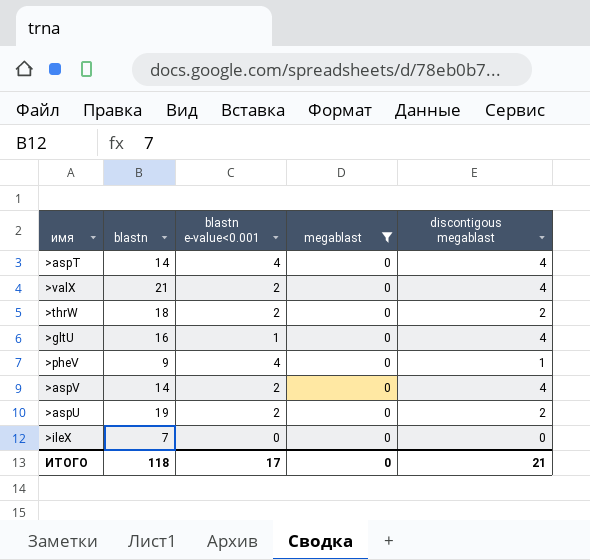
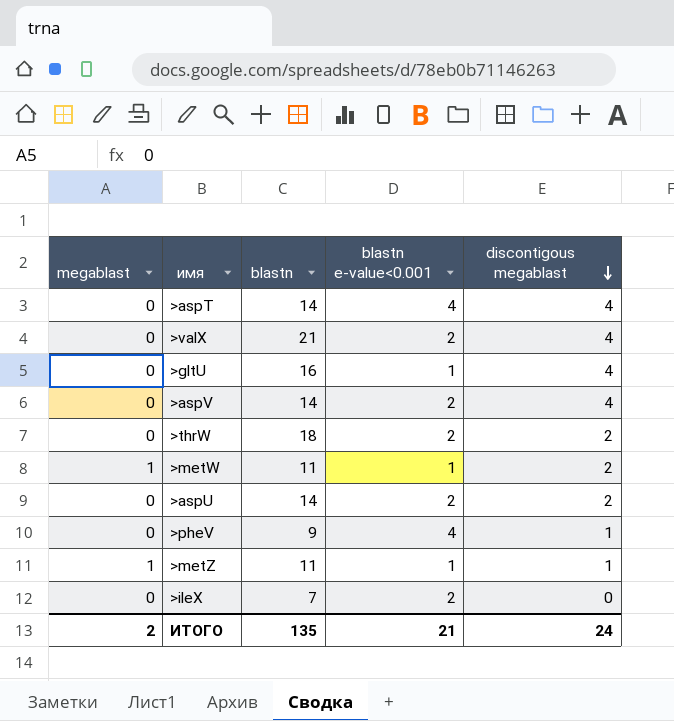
filter: megablast = 0 -> none
row order: none -> discontigous megablast descending
column megablast | position: 4 -> 1
>aspU | blastn: 19 -> 14
>ileX | blastn e-value<0.001: 0 -> 2
ИТОГО | megablast: 0 -> 2
ИТОГО | blastn: 118 -> 135
ИТОГО | blastn e-value<0.001: 17 -> 21
ИТОГО | discontigous megablast: 21 -> 24

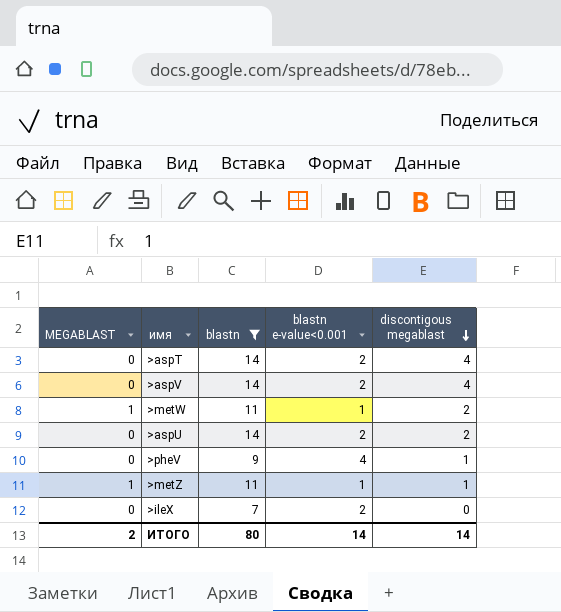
filter: none -> blastn <= 14
column name: megablast -> MEGABLAST
>aspT | blastn e-value<0.001: 4 -> 2
ИТОГО | blastn: 135 -> 80
ИТОГО | blastn e-value<0.001: 21 -> 14
ИТОГО | discontigous megablast: 24 -> 14

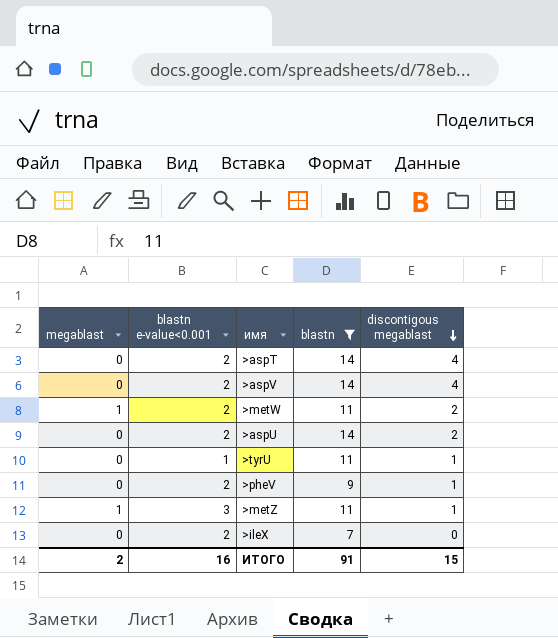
column name: MEGABLAST -> megablast
column blastn e-value<0.001 | position: 4 -> 2
>metW | blastn e-value<0.001: 1 -> 2
row >tyrU: none -> 0 | 1 | 11 | 1
>pheV | blastn e-value<0.001: 4 -> 2
>metZ | blastn e-value<0.001: 1 -> 3
ИТОГО | blastn e-value<0.001: 14 -> 16
ИТОГО | blastn: 80 -> 91
ИТОГО | discontigous megablast: 14 -> 15

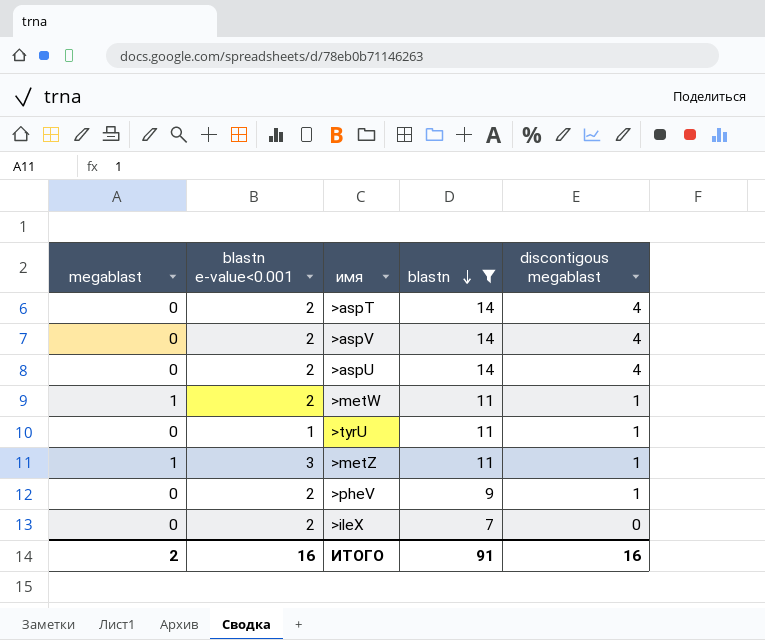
row order: discontigous megablast descending -> blastn descending
>aspU | discontigous megablast: 2 -> 4
>metW | discontigous megablast: 2 -> 1
ИТОГО | discontigous megablast: 15 -> 16

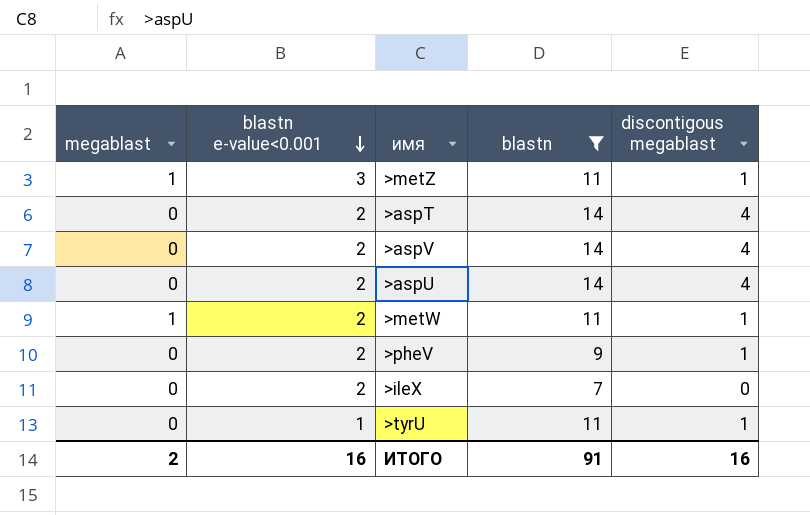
row order: blastn descending -> blastn e-value<0.001 descending

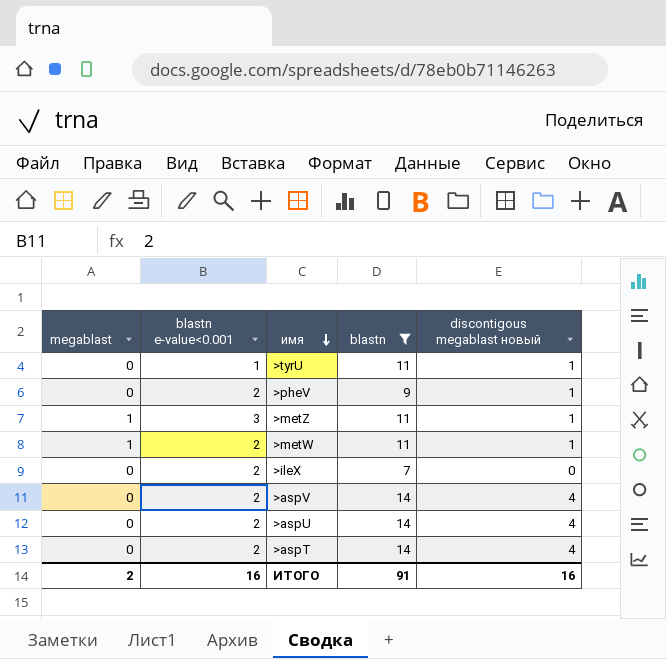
row order: blastn e-value<0.001 descending -> имя descending
column name: discontigous megablast -> discontigous megablast новый

